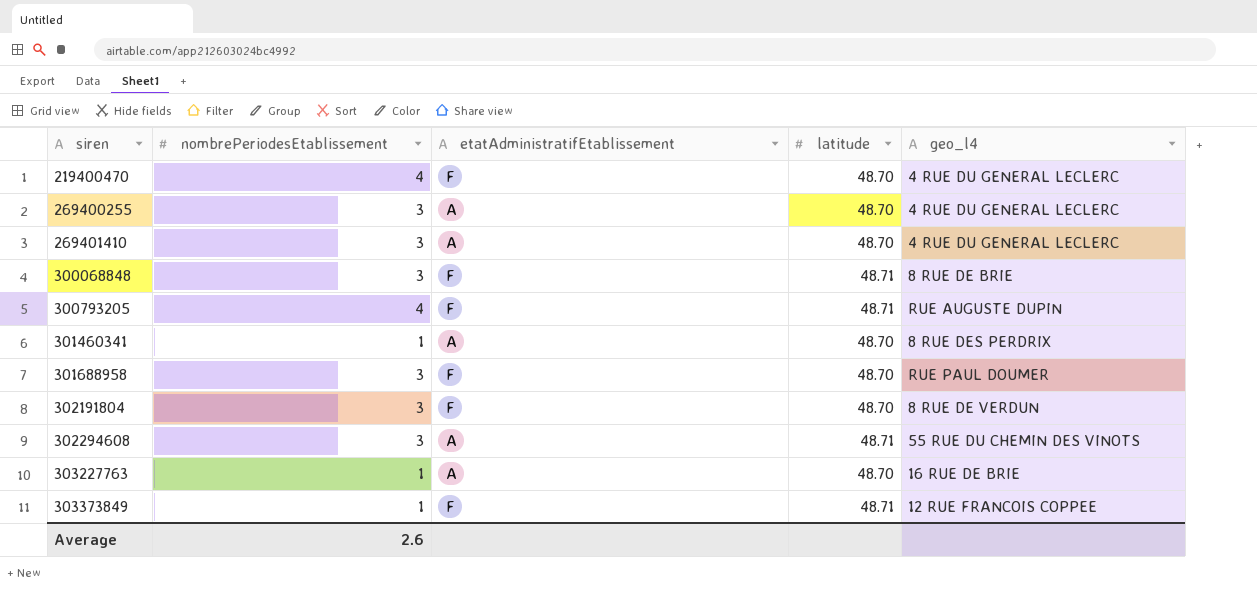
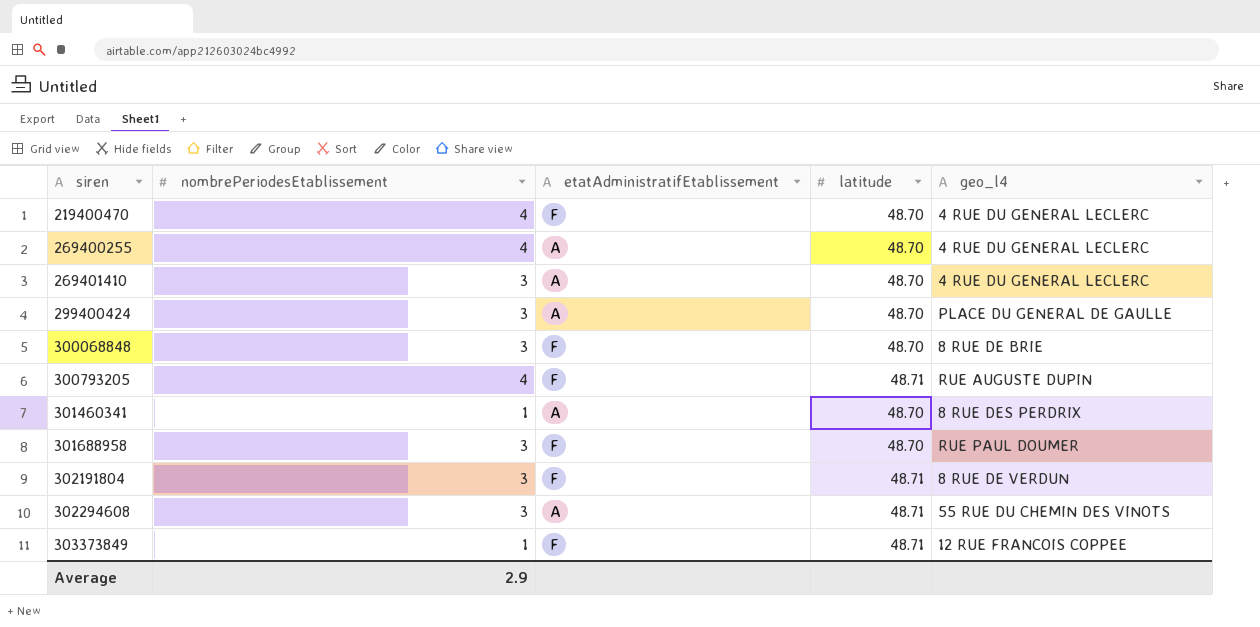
row 303227763: 1 | A | 48.70 | 16 RUE DE BRIE -> none
269400255 | nombrePeriodesEtablissement: 3 -> 4
row 299400424: none -> 3 | A | 48.70 | PLACE DU GENERAL DE GAULLE
300068848 | latitude: 48.71 -> 48.70
302191804 | latitude: 48.70 -> 48.71
Average | nombrePeriodesEtablissement: 2.6 -> 2.9

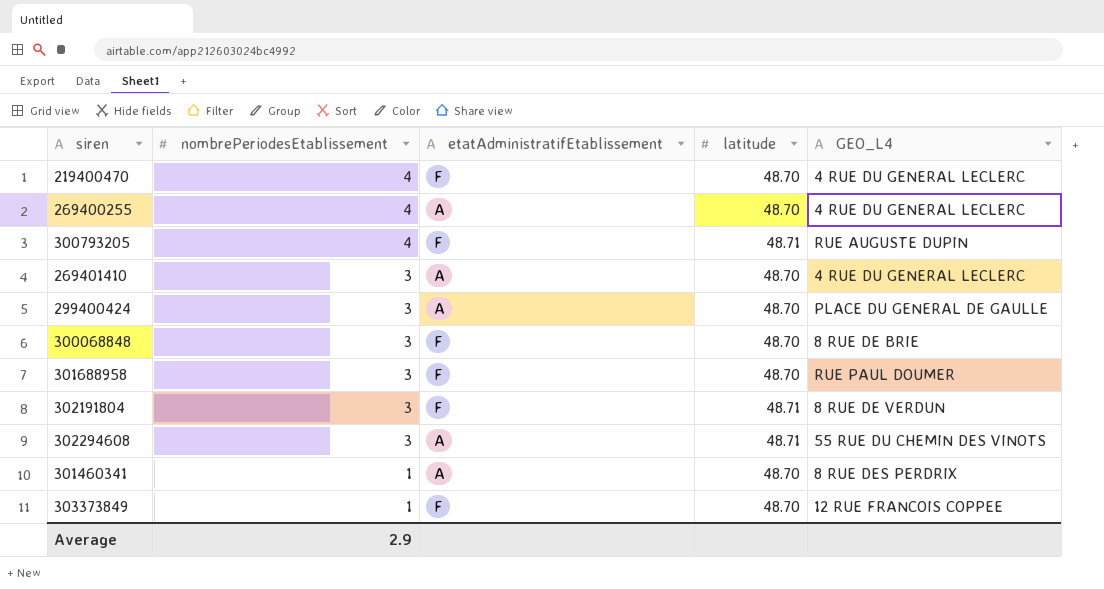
row order: siren ascending -> nombrePeriodesEtablissement descending
column name: geo_l4 -> GEO_L4
303373849 | latitude: 48.71 -> 48.70

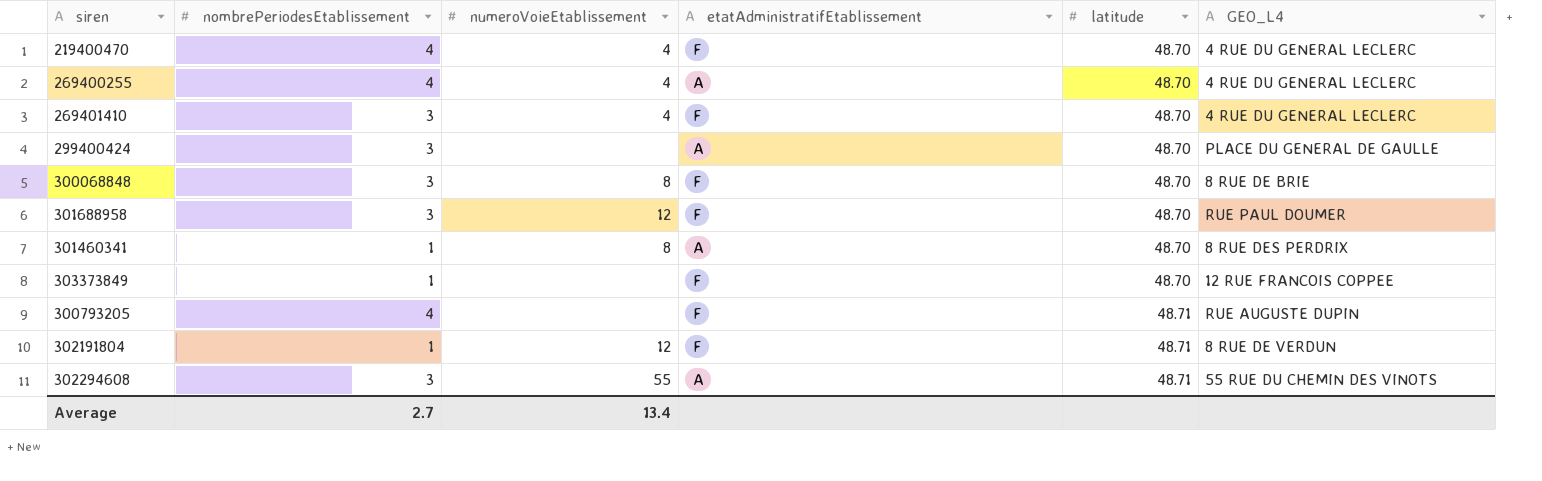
row order: nombrePeriodesEtablissement descending -> latitude ascending
column numeroVoieEtablissement | position: none -> 3
269401410 | etatAdministratifEtablissement: A -> F
302191804 | nombrePeriodesEtablissement: 3 -> 1
Average | nombrePeriodesEtablissement: 2.9 -> 2.7

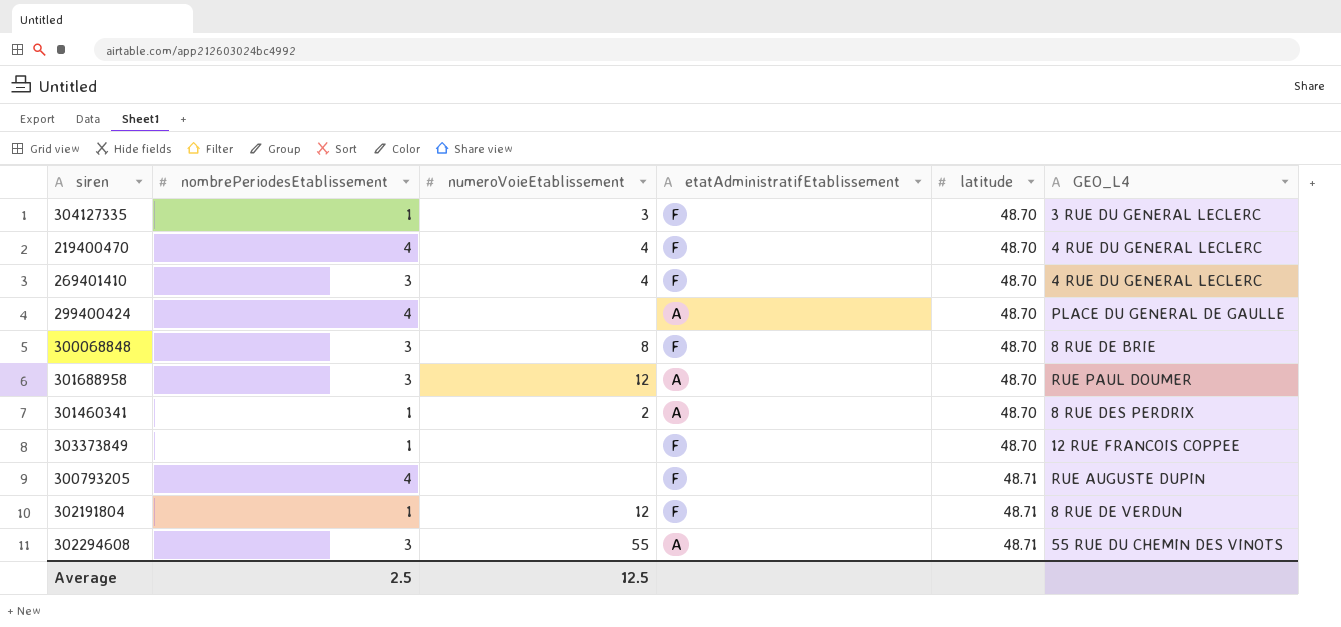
row 269400255: 4 | 4 | A | 48.70 | 4 RUE DU GENERAL LECLERC -> none
row 304127335: none -> 1 | 3 | F | 48.70 | 3 RUE DU GENERAL LECLERC
299400424 | nombrePeriodesEtablissement: 3 -> 4
301688958 | etatAdministratifEtablissement: F -> A
301460341 | numeroVoieEtablissement: 8 -> 2
Average | nombrePeriodesEtablissement: 2.7 -> 2.5
Average | numeroVoieEtablissement: 13.4 -> 12.5

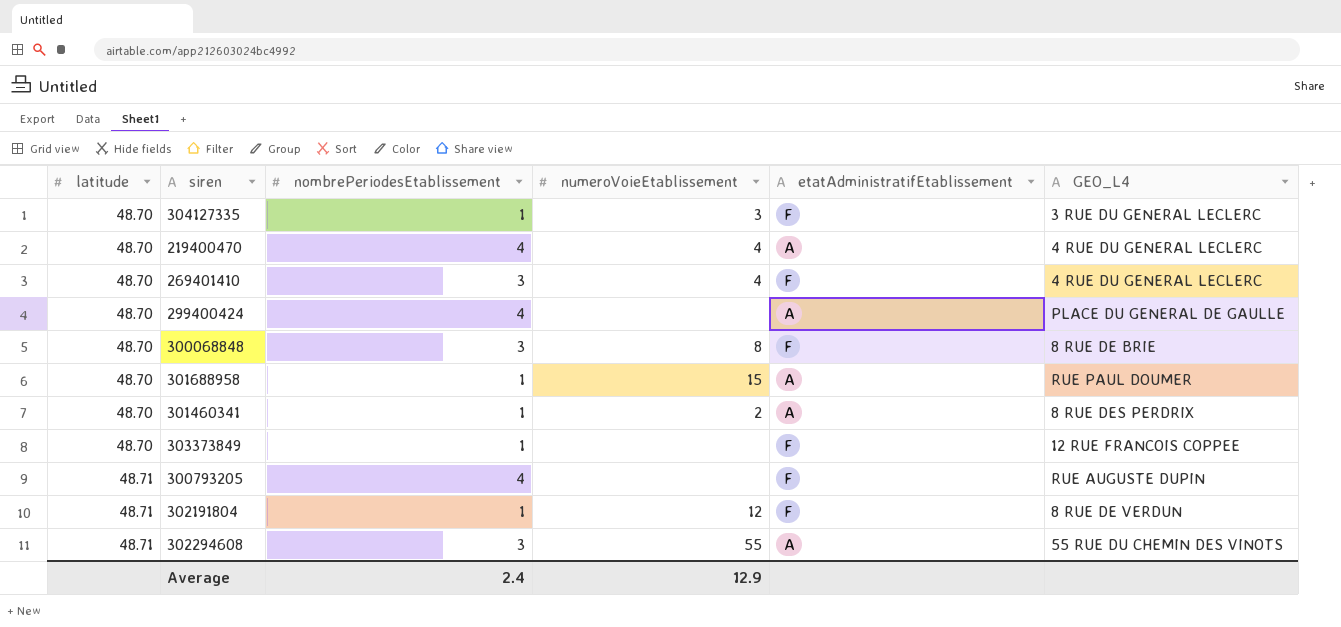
column latitude | position: 5 -> 1
219400470 | etatAdministratifEtablissement: F -> A
301688958 | nombrePeriodesEtablissement: 3 -> 1
301688958 | numeroVoieEtablissement: 12 -> 15
Average | nombrePeriodesEtablissement: 2.5 -> 2.4
Average | numeroVoieEtablissement: 12.5 -> 12.9

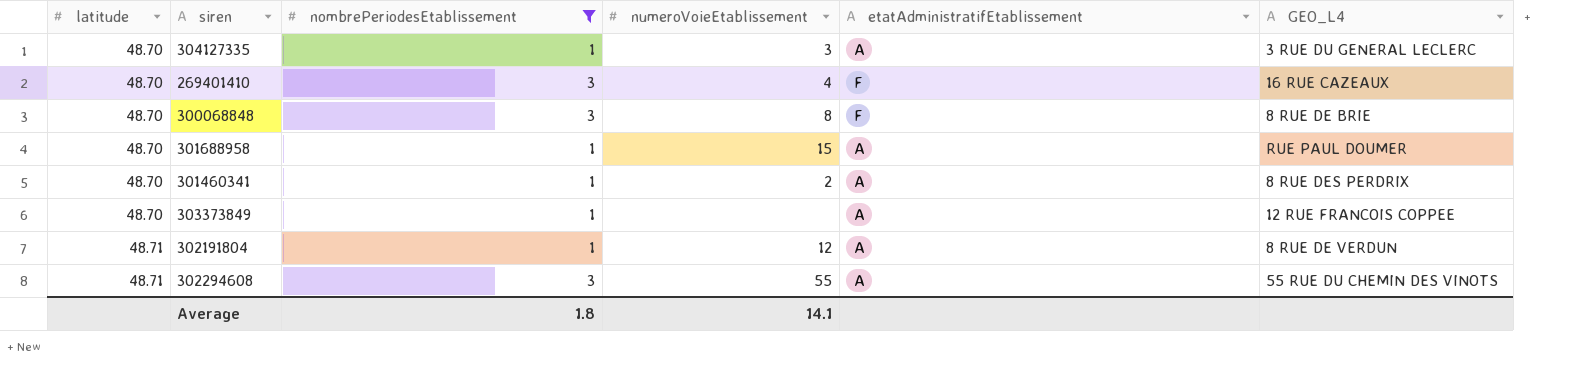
filter: none -> nombrePeriodesEtablissement != 4
304127335 | etatAdministratifEtablissement: F -> A
269401410 | GEO_L4: 4 RUE DU GENERAL LECLERC -> 16 RUE CAZEAUX
303373849 | etatAdministratifEtablissement: F -> A
302191804 | etatAdministratifEtablissement: F -> A
Average | nombrePeriodesEtablissement: 2.4 -> 1.8
Average | numeroVoieEtablissement: 12.9 -> 14.1

